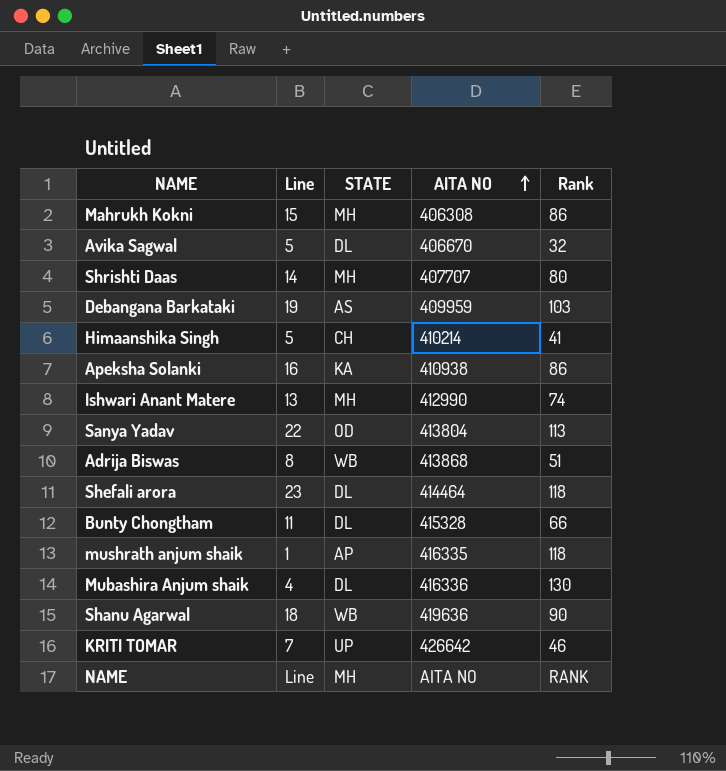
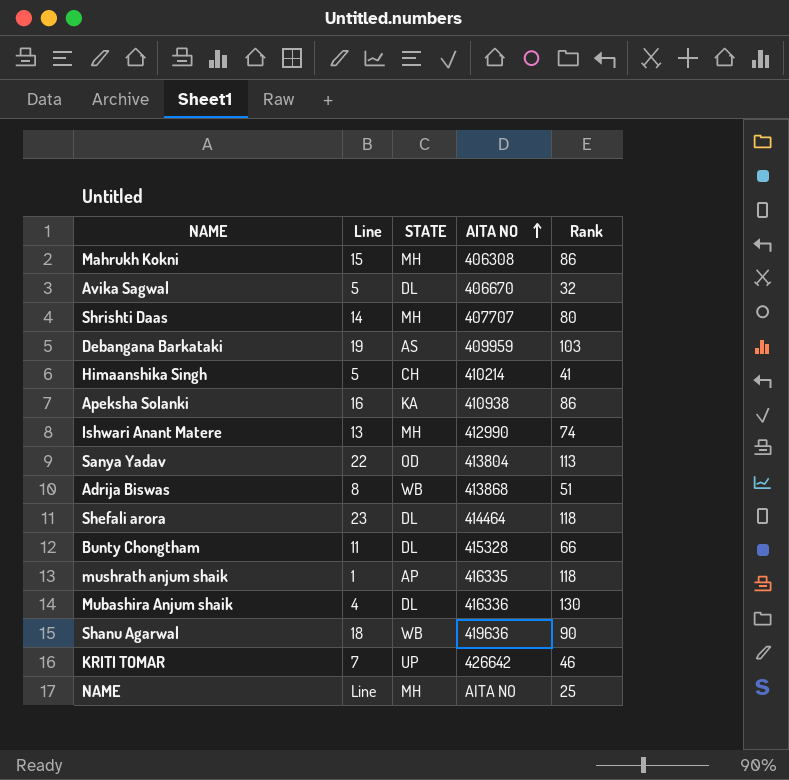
NAME | Rank: RANK -> 25

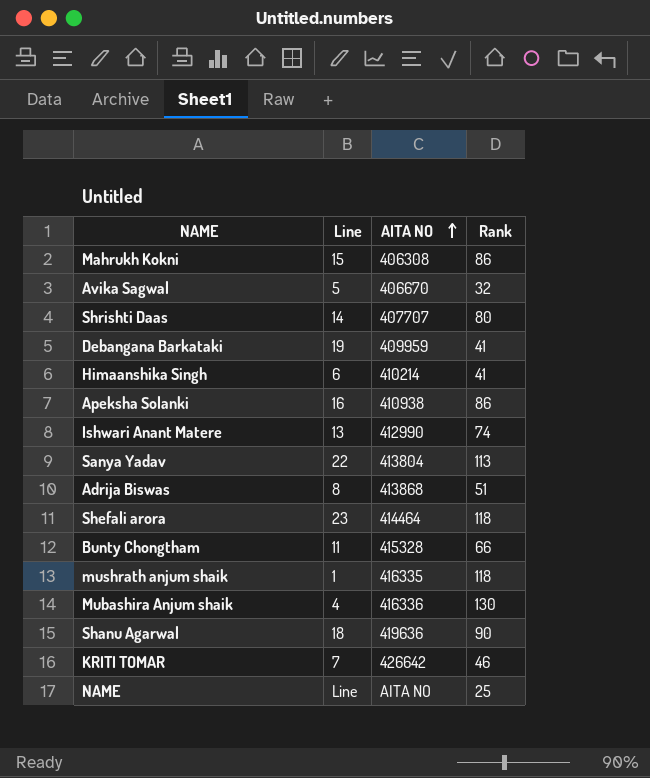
column STATE | position: 3 -> none
Debangana Barkataki | Rank: 103 -> 41
Himaanshika Singh | Line: 5 -> 6

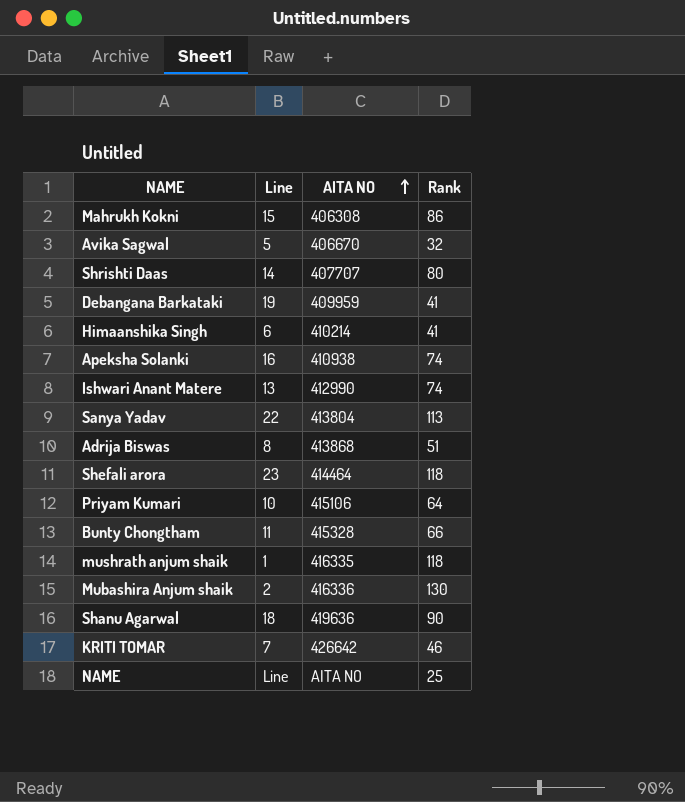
Apeksha Solanki | Rank: 86 -> 74
row Priyam Kumari: none -> 10 | 415106 | 64
Mubashira Anjum shaik | Line: 4 -> 2

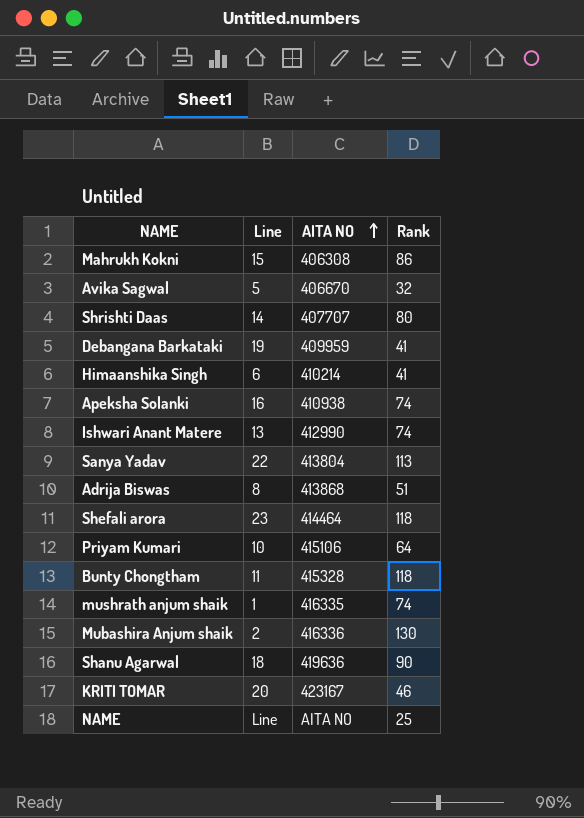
Bunty Chongtham | Rank: 66 -> 118
mushrath anjum shaik | Rank: 118 -> 74
KRITI TOMAR | Line: 7 -> 20
KRITI TOMAR | AITA NO: 426642 -> 423167

